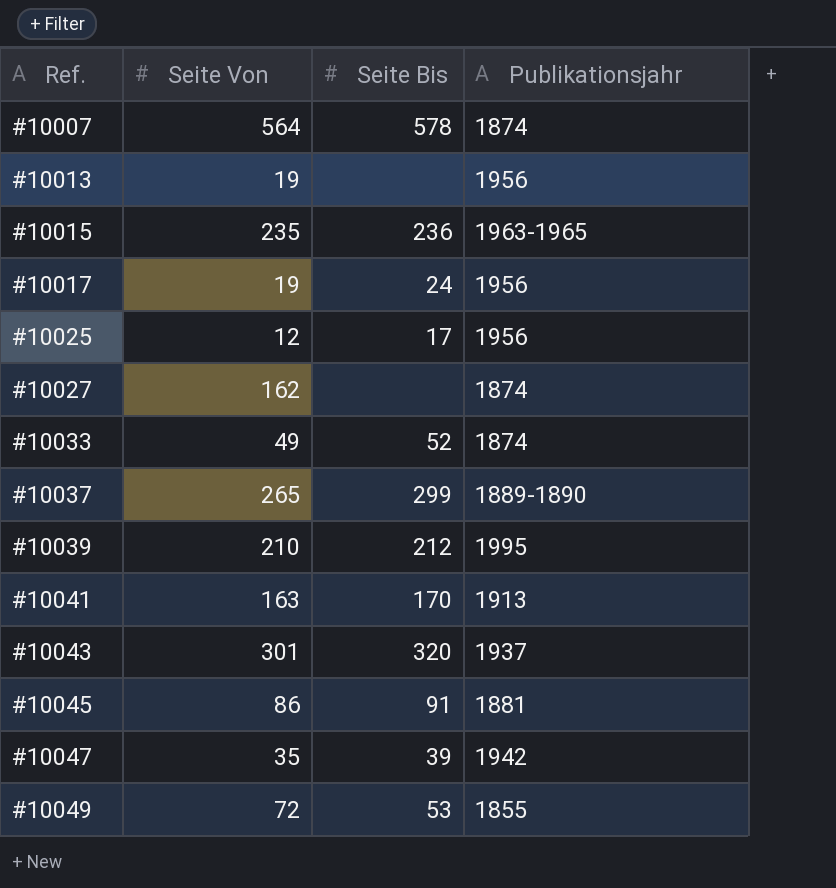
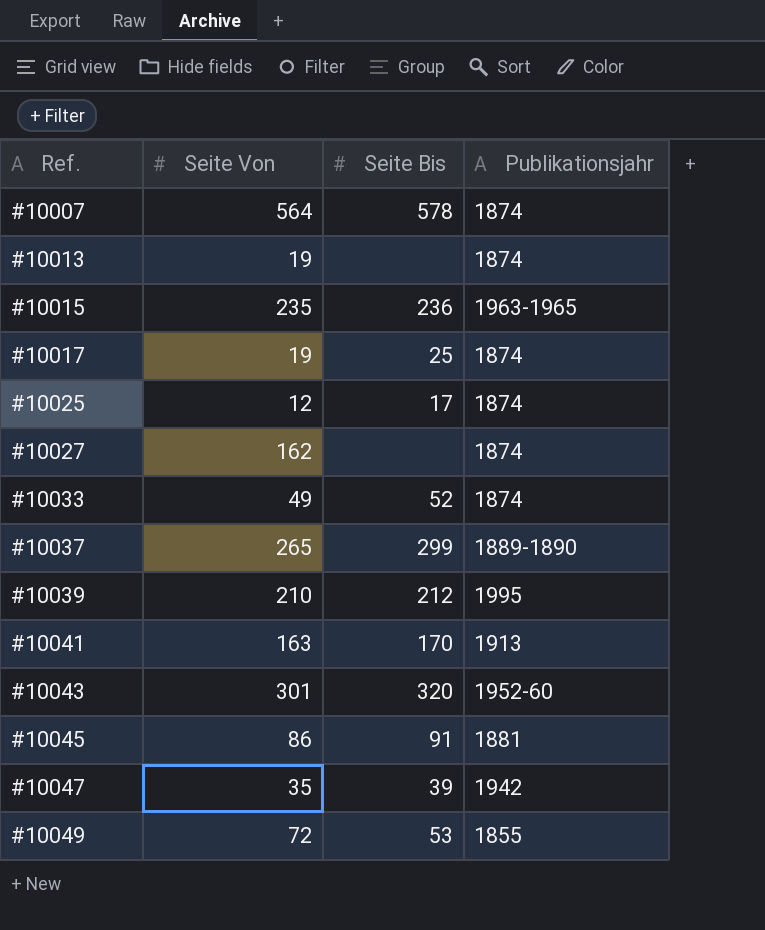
#10013 | Publikationsjahr: 1956 -> 1874
#10017 | Seite Bis: 24 -> 25
#10017 | Publikationsjahr: 1956 -> 1874
#10025 | Publikationsjahr: 1956 -> 1874
#10043 | Publikationsjahr: 1937 -> 1952-60

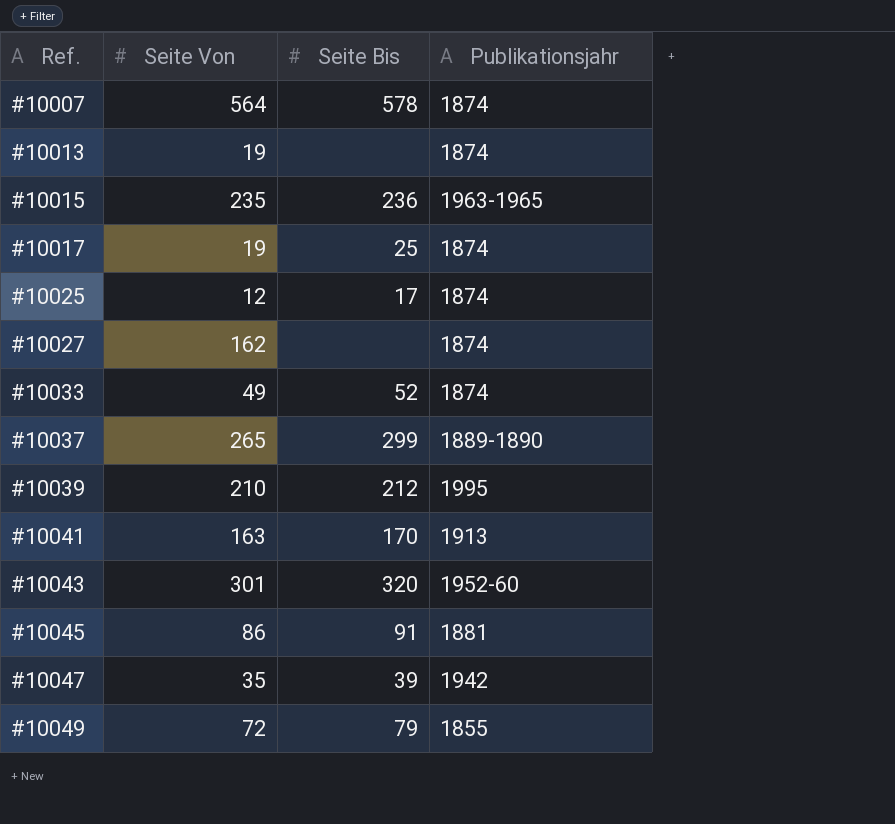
#10049 | Seite Bis: 53 -> 79

